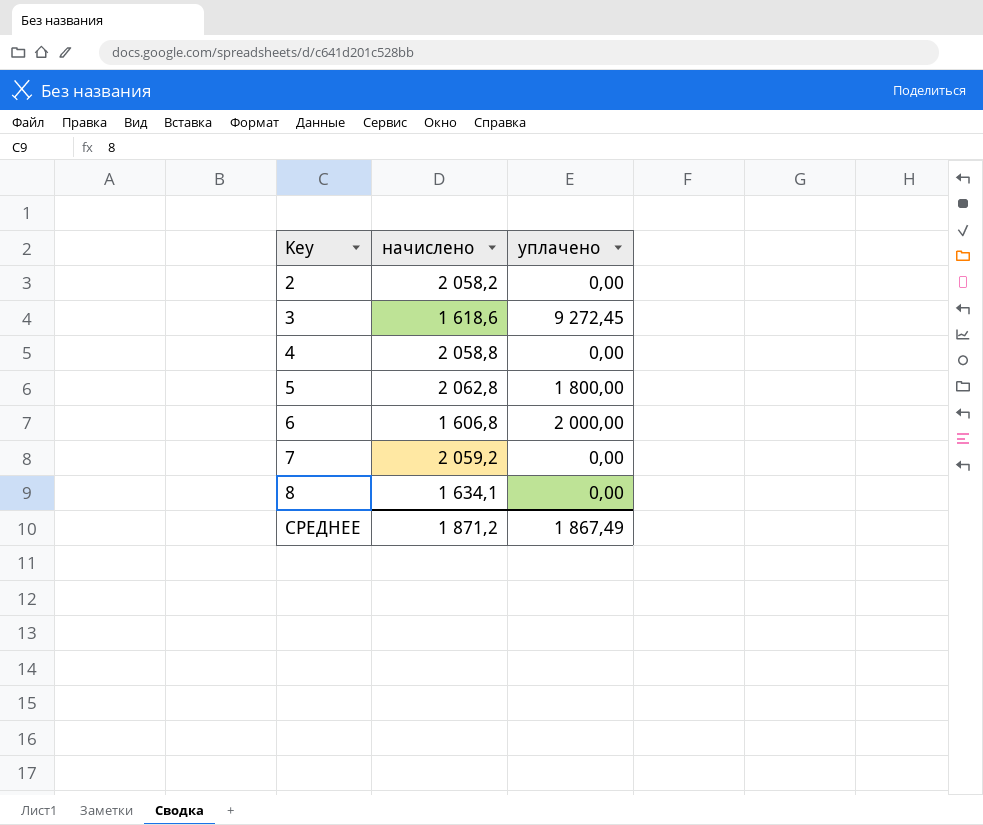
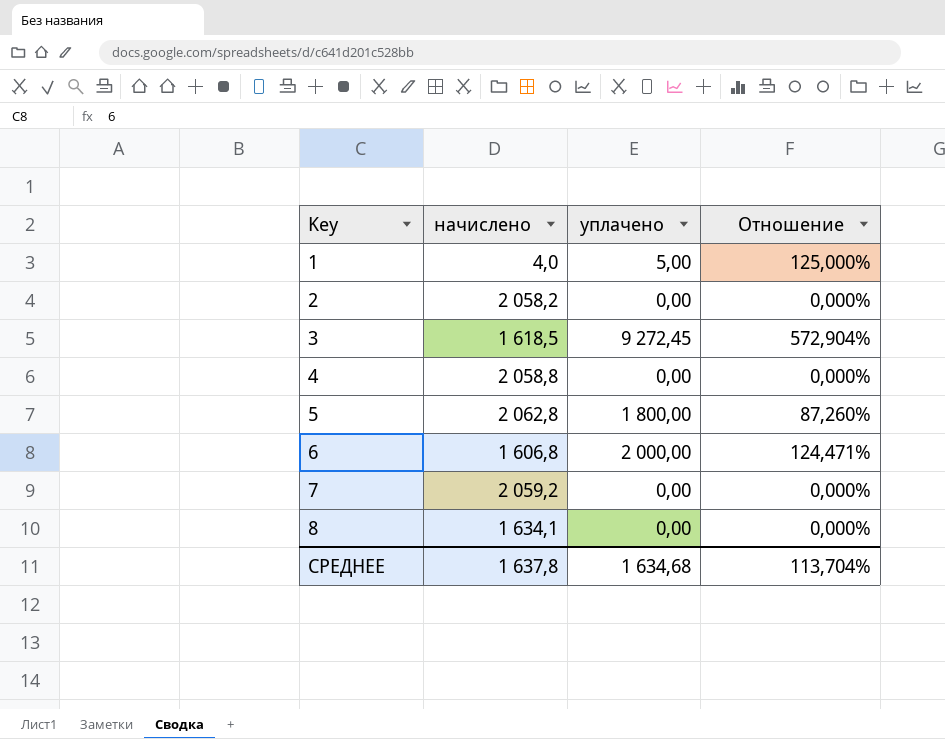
column Отношение | formula: none -> [уплачено] / [начислено]
row 1: none -> 4,0 | 5,00 | 125,000%
3 | начислено: 1 618,6 -> 1 618,5
СРЕДНЕЕ | начислено: 1 871,2 -> 1 637,8
СРЕДНЕЕ | уплачено: 1 867,49 -> 1 634,68

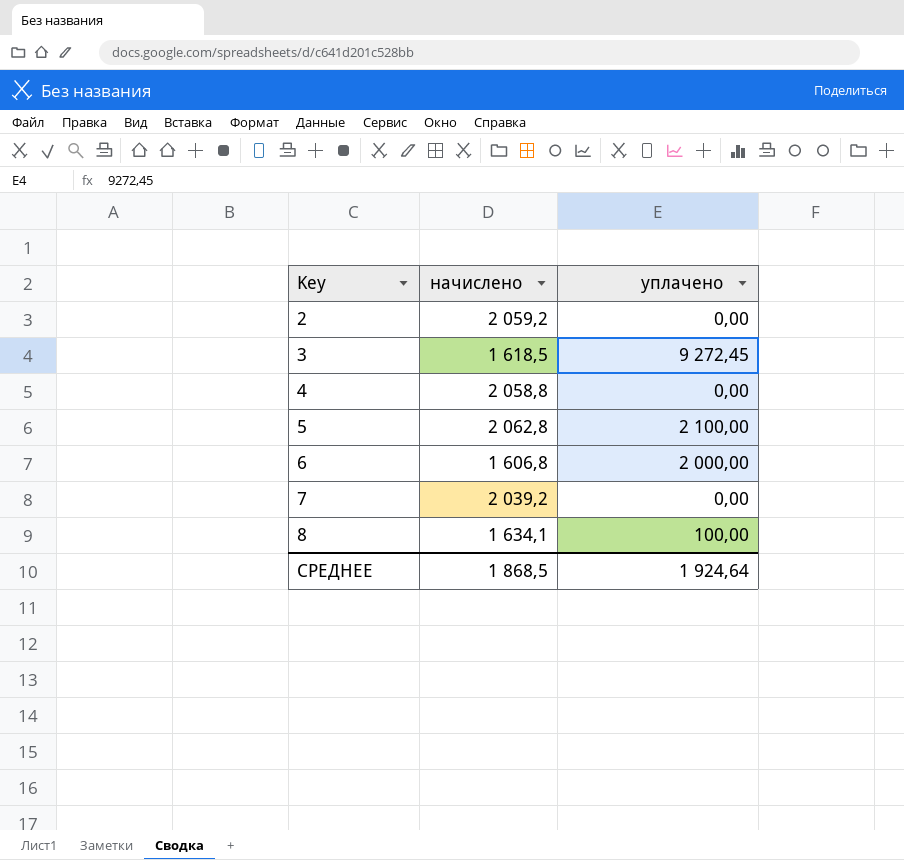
column Отношение | formula: [уплачено] / [начислено] -> none
row 1: 4,0 | 5,00 | 125,000% -> none
2 | начислено: 2 058,2 -> 2 059,2
5 | уплачено: 1 800,00 -> 2 100,00
7 | начислено: 2 059,2 -> 2 039,2
8 | уплачено: 0,00 -> 100,00
СРЕДНЕЕ | начислено: 1 637,8 -> 1 868,5
СРЕДНЕЕ | уплачено: 1 634,68 -> 1 924,64

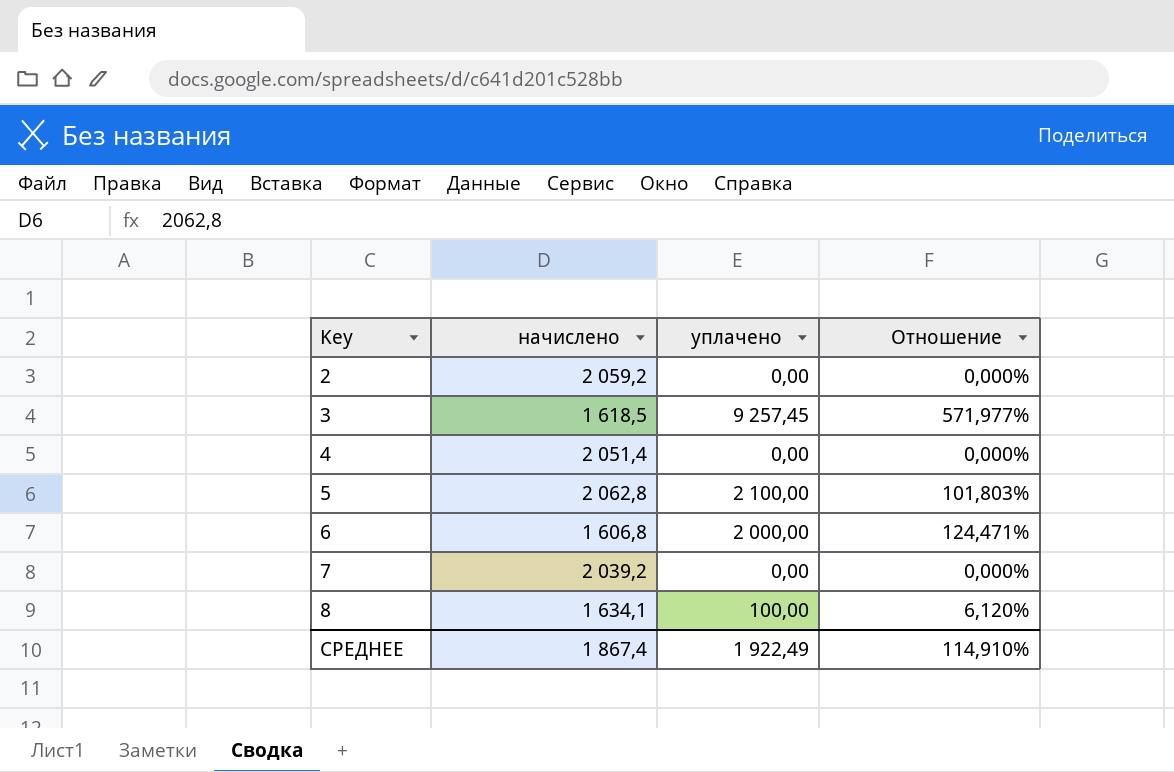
column Отношение | formula: none -> [уплачено] / [начислено]
3 | уплачено: 9 272,45 -> 9 257,45
4 | начислено: 2 058,8 -> 2 051,4
СРЕДНЕЕ | начислено: 1 868,5 -> 1 867,4
СРЕДНЕЕ | уплачено: 1 924,64 -> 1 922,49

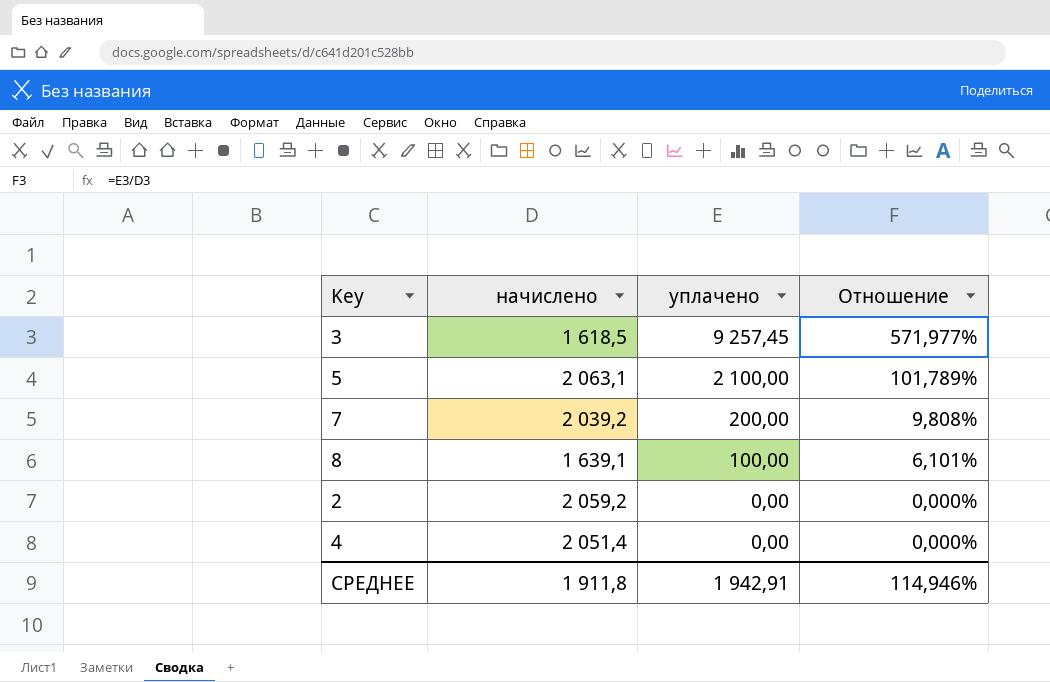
row order: Key ascending -> уплачено descending
row 6: 1 606,8 | 2 000,00 | 124,471% -> none
5 | начислено: 2 062,8 -> 2 063,1
5 | Отношение: 101,803% -> 101,789%
7 | уплачено: 0,00 -> 200,00
7 | Отношение: 0,000% -> 9,808%
8 | начислено: 1 634,1 -> 1 639,1
8 | Отношение: 6,120% -> 6,101%
СРЕДНЕЕ | начислено: 1 867,4 -> 1 911,8
СРЕДНЕЕ | уплачено: 1 922,49 -> 1 942,91
СРЕДНЕЕ | Отношение: 114,910% -> 114,946%

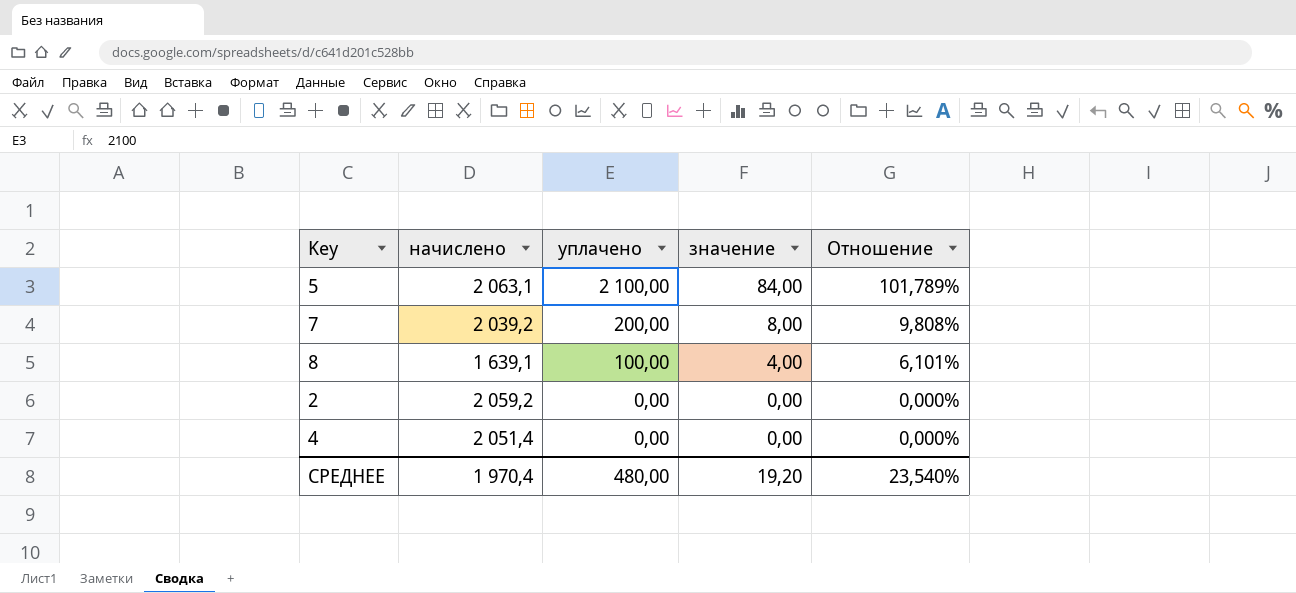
column значение | formula: none -> [уплачено] * 0,04
row 3: 1 618,5 | 9 257,45 | 571,977% -> none
СРЕДНЕЕ | начислено: 1 911,8 -> 1 970,4
СРЕДНЕЕ | уплачено: 1 942,91 -> 480,00
СРЕДНЕЕ | Отношение: 114,946% -> 23,540%

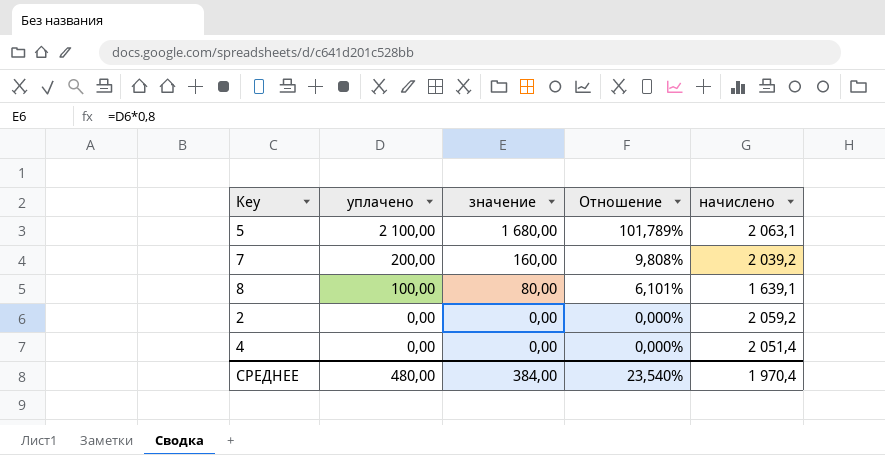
column значение | formula: [уплачено] * 0,04 -> [уплачено] * 0,8
column начислено | position: 2 -> 5
СРЕДНЕЕ | значение: 19,20 -> 384,00

